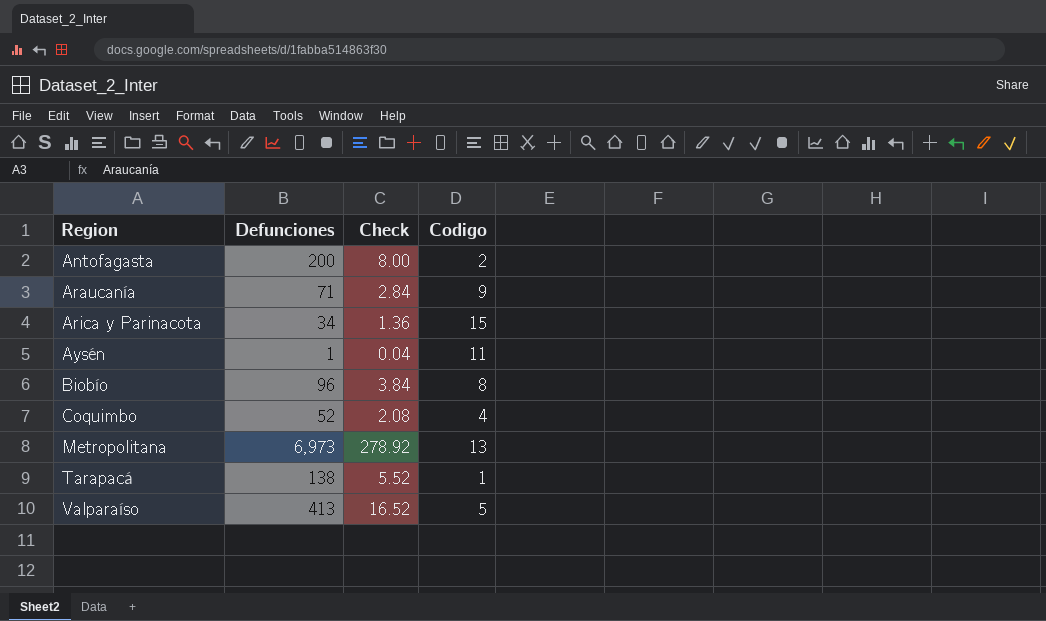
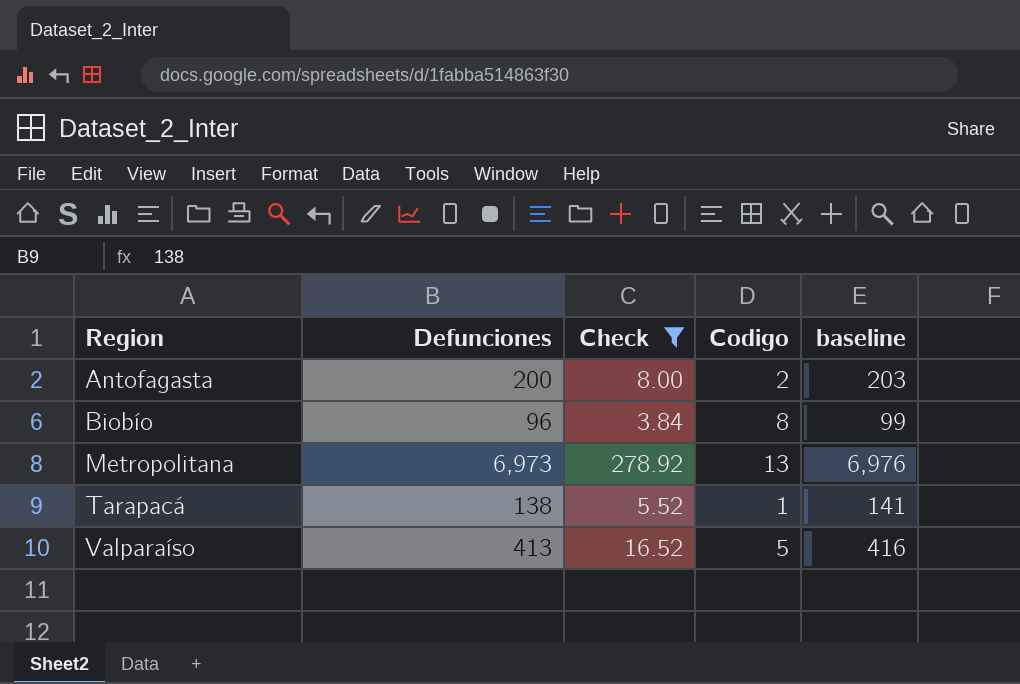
filter: none -> Check >= 3.84
column baseline | formula: none -> [Defunciones] + 3

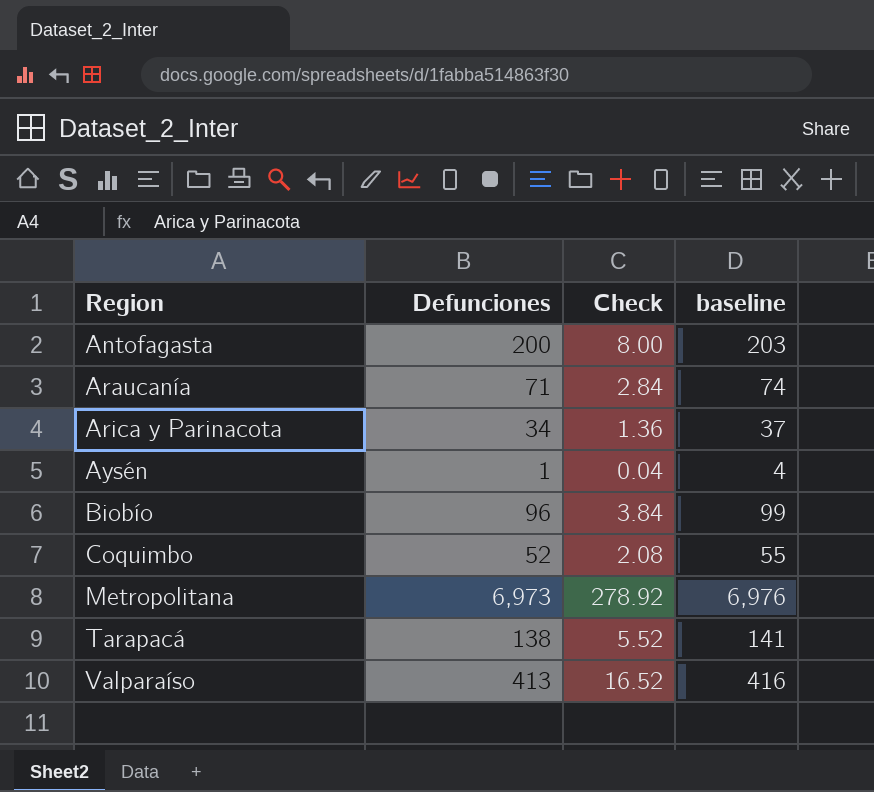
filter: Check >= 3.84 -> none
column Codigo | position: 4 -> none

